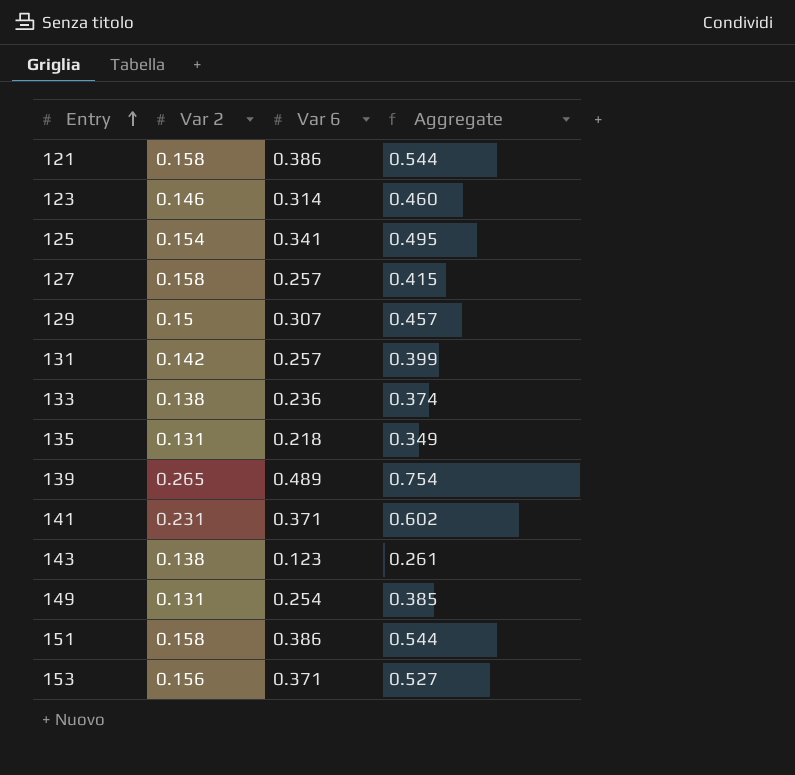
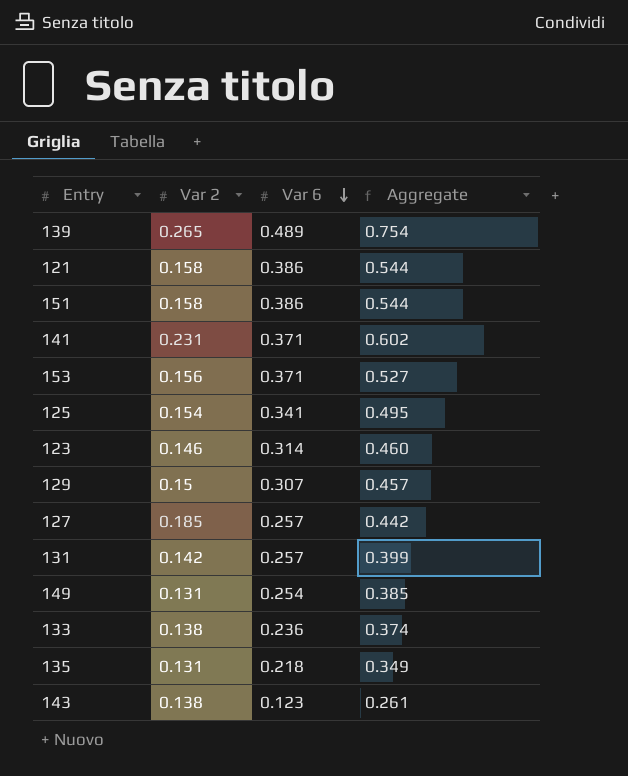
row order: Entry ascending -> Var 6 descending
127 | Var 2: 0.158 -> 0.185
127 | Aggregate: 0.415 -> 0.442

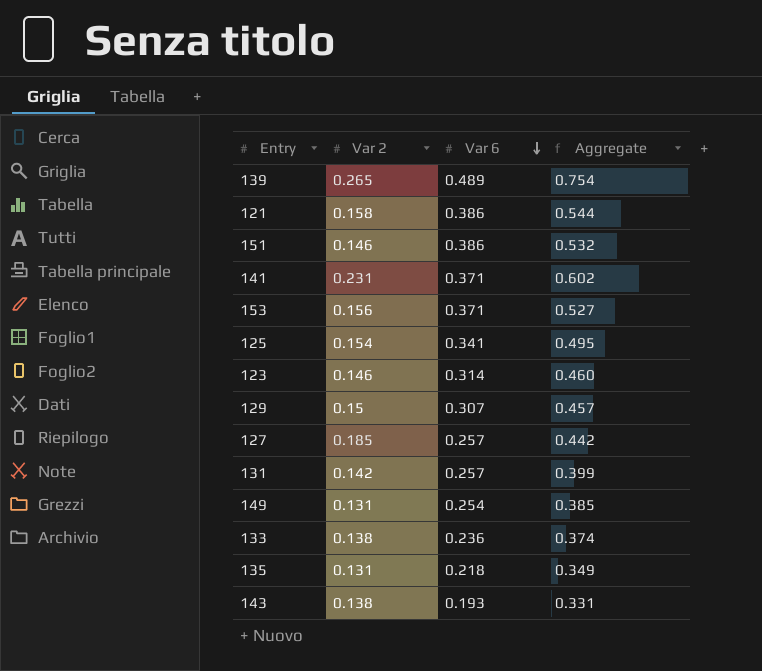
151 | Var 2: 0.158 -> 0.146
151 | Aggregate: 0.544 -> 0.532
143 | Var 6: 0.123 -> 0.193
143 | Aggregate: 0.261 -> 0.331

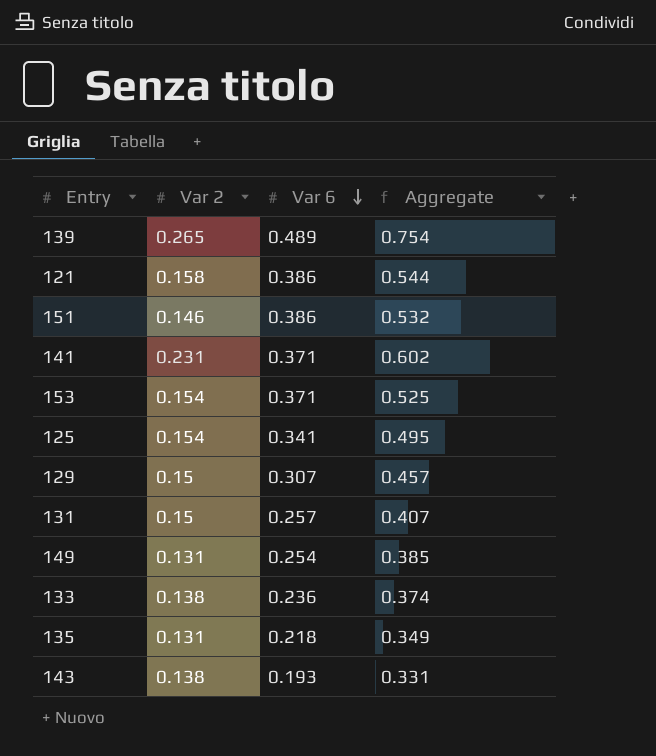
row 123: 0.146 | 0.314 | 0.460 -> none
row 127: 0.185 | 0.257 | 0.442 -> none
153 | Var 2: 0.156 -> 0.154
153 | Aggregate: 0.527 -> 0.525
131 | Var 2: 0.142 -> 0.15
131 | Aggregate: 0.399 -> 0.407

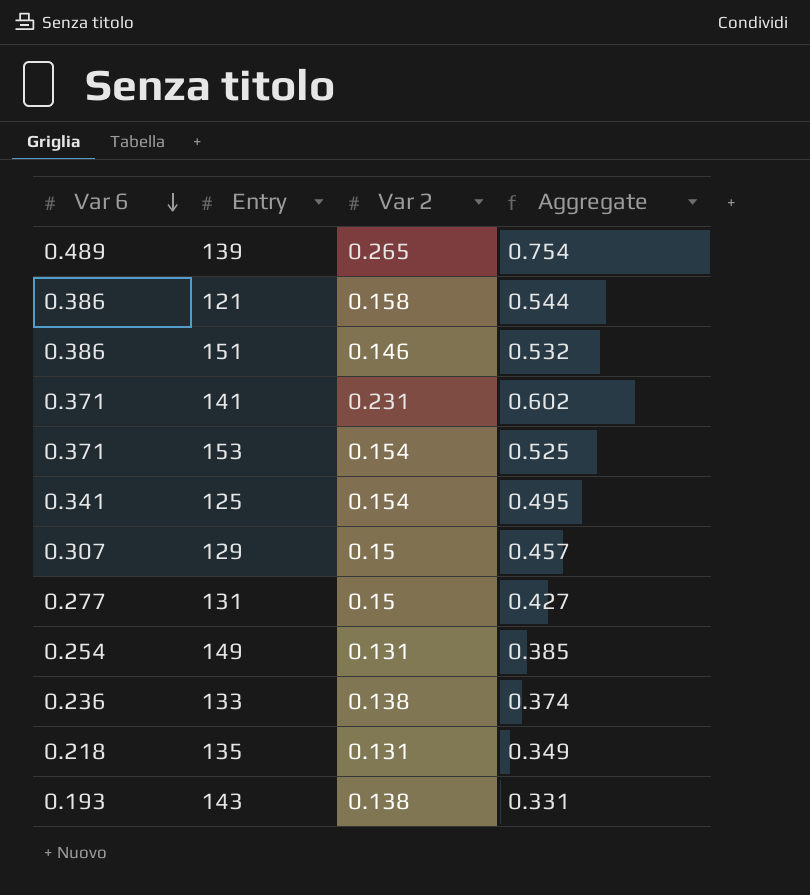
column Var 6 | position: 3 -> 1
131 | Var 6: 0.257 -> 0.277
131 | Aggregate: 0.407 -> 0.427

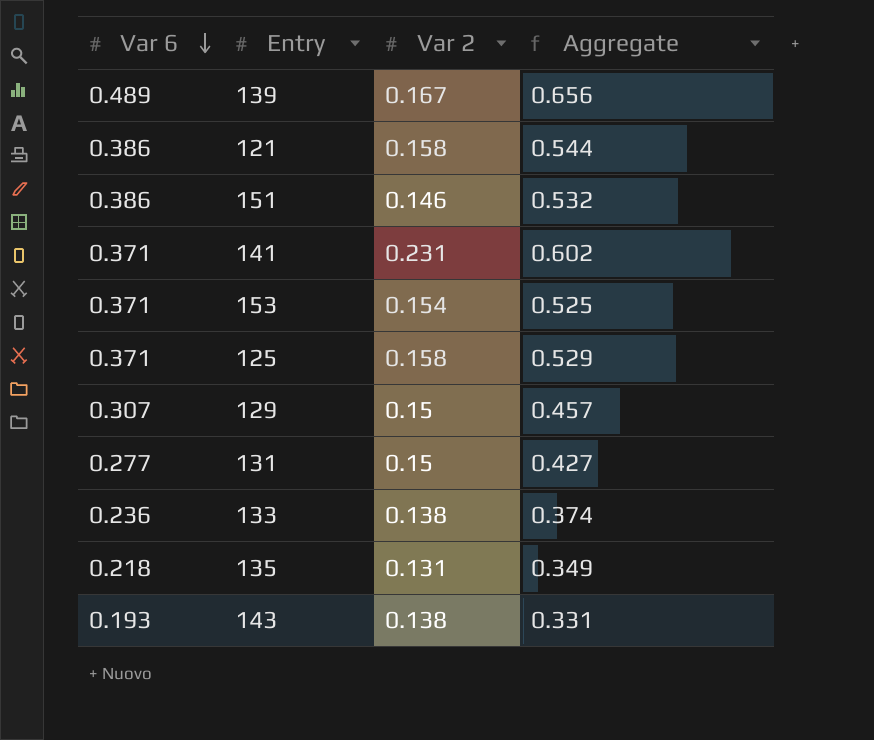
row 149: 0.254 | 0.131 | 0.385 -> none
139 | Var 2: 0.265 -> 0.167
139 | Aggregate: 0.754 -> 0.656
125 | Var 6: 0.341 -> 0.371
125 | Var 2: 0.154 -> 0.158
125 | Aggregate: 0.495 -> 0.529

